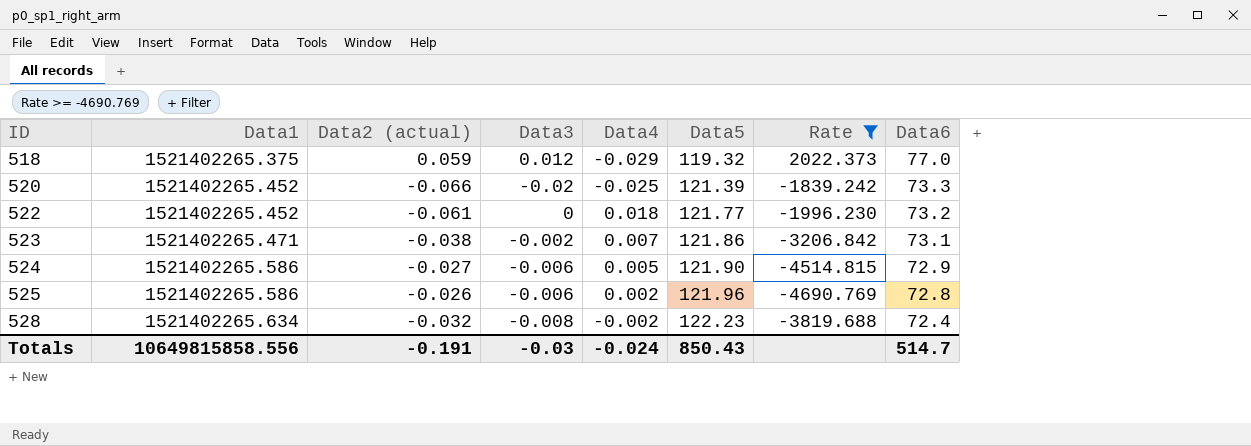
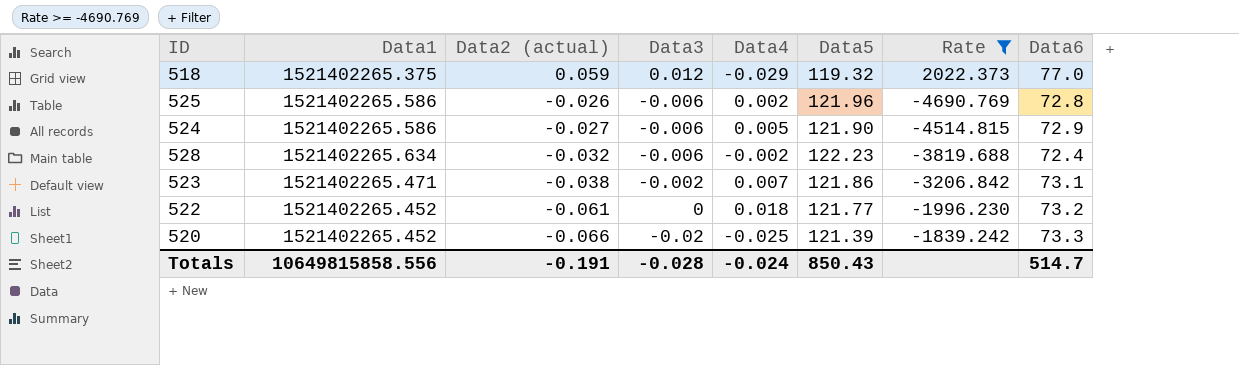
row order: ID ascending -> Data2 (actual) descending
528 | Data3: -0.008 -> -0.006
Totals | Data3: -0.03 -> -0.028

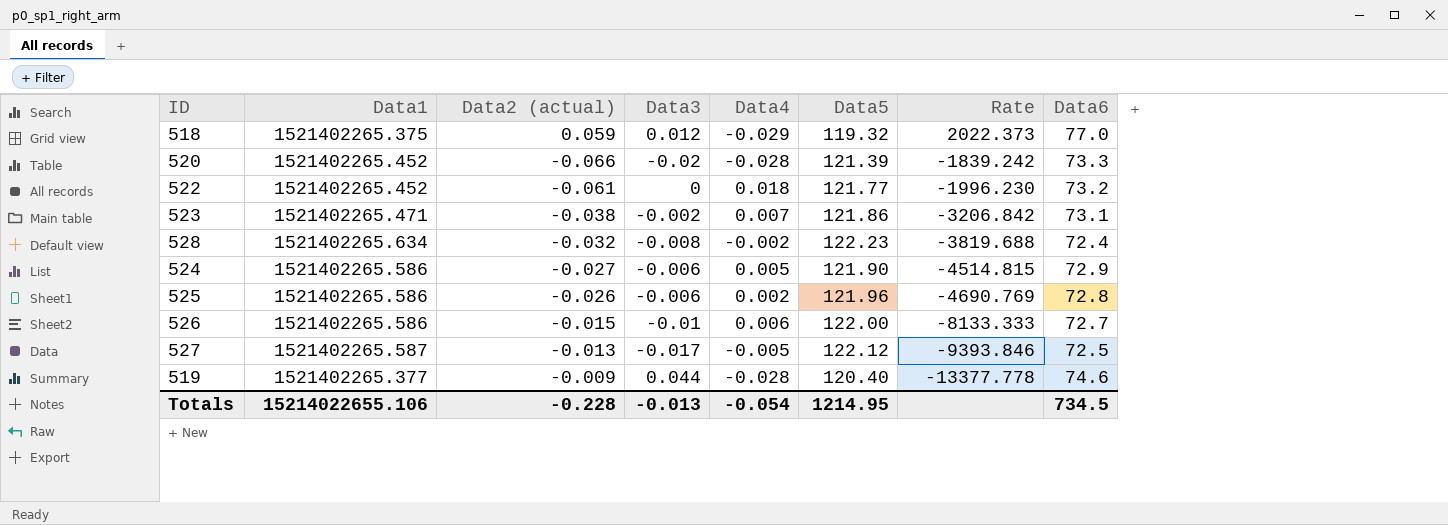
filter: Rate >= -4690.769 -> none
row order: Data2 (actual) descending -> Rate descending
520 | Data4: -0.025 -> -0.028
528 | Data3: -0.006 -> -0.008
Totals | Data1: 10649815858.556 -> 15214022655.106
Totals | Data2 (actual): -0.191 -> -0.228
Totals | Data3: -0.028 -> -0.013
Totals | Data4: -0.024 -> -0.054
Totals | Data5: 850.43 -> 1214.95
Totals | Data6: 514.7 -> 734.5

